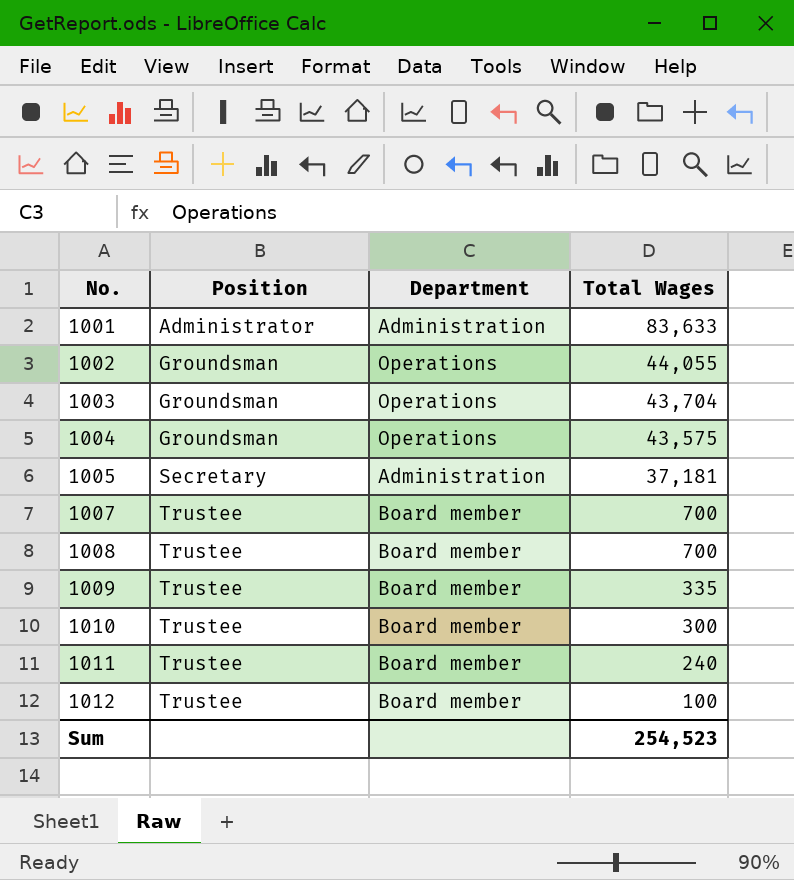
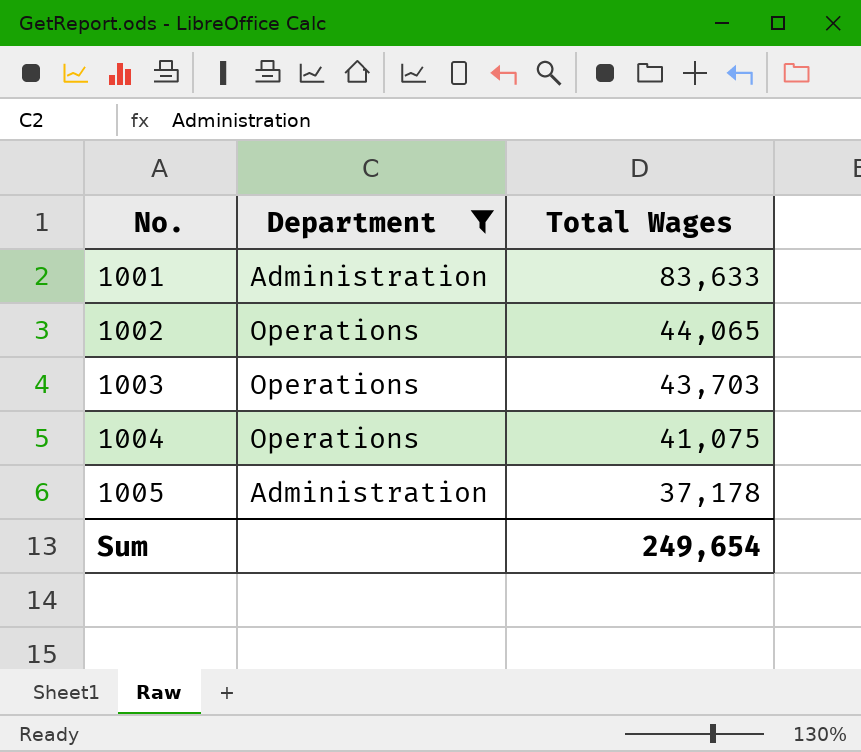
filter: none -> Department != Board member
column Position | position: 2 -> none
1002 | Total Wages: 44,055 -> 44,065
1003 | Total Wages: 43,704 -> 43,703
1004 | Total Wages: 43,575 -> 41,075
1005 | Total Wages: 37,181 -> 37,178
Sum | Total Wages: 254,523 -> 249,654

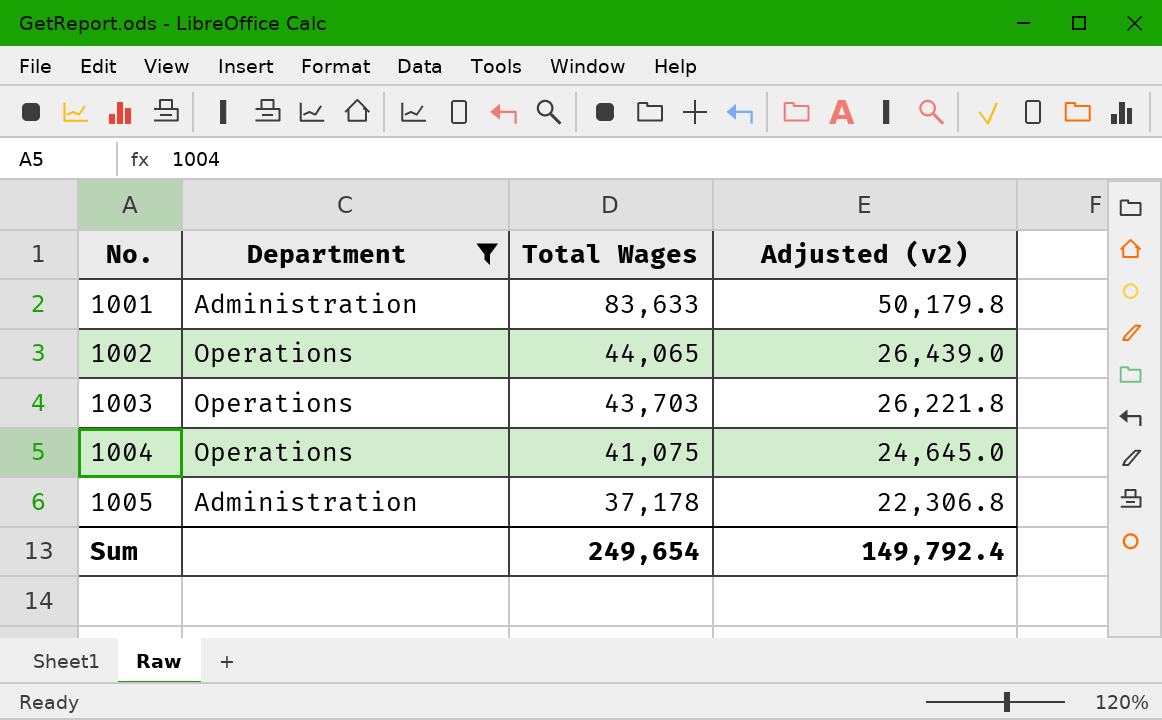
column Adjusted (v2) | formula: none -> [Total Wages] * 0.6

